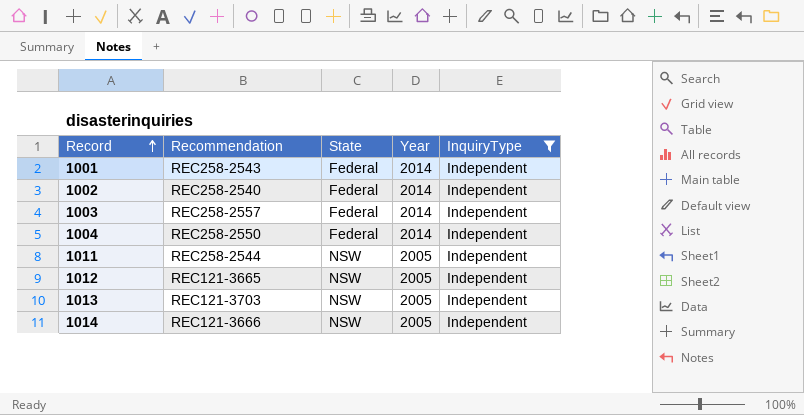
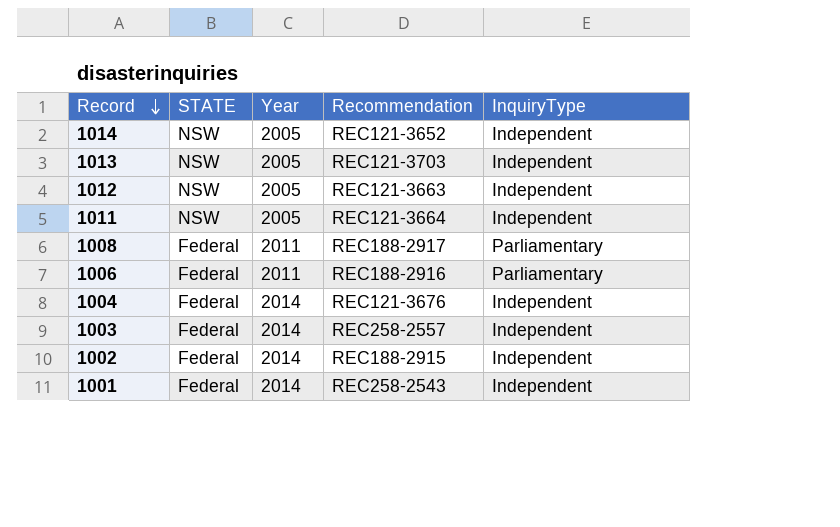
filter: InquiryType = Independent -> none
row order: Record ascending -> Record descending
column name: State -> STATE
column Recommendation | position: 2 -> 4
1014 | Recommendation: REC121-3666 -> REC121-3652
1012 | Recommendation: REC121-3665 -> REC121-3663
1011 | Recommendation: REC258-2544 -> REC121-3664
1004 | Recommendation: REC258-2550 -> REC121-3676
1002 | Recommendation: REC258-2540 -> REC188-2915

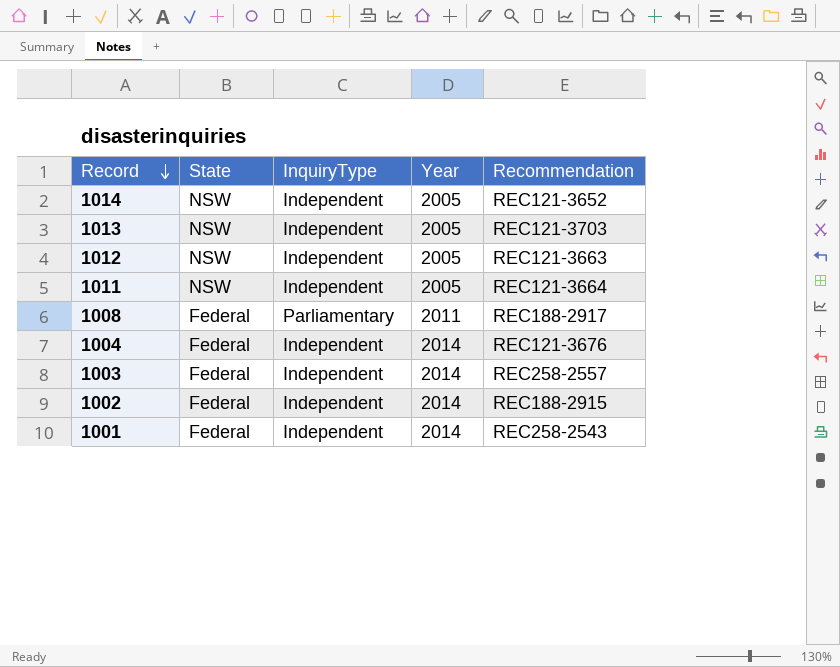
column name: STATE -> State
column InquiryType | position: 5 -> 3
row 1006: Federal | 2011 | REC188-2916 | Parliamentary -> none

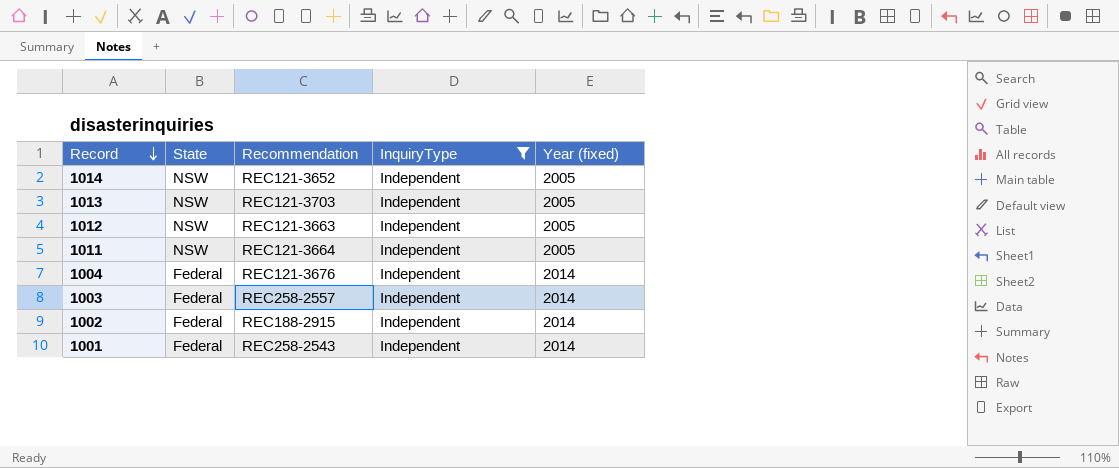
filter: none -> InquiryType = Independent
column Recommendation | position: 5 -> 3
column name: Year -> Year (fixed)

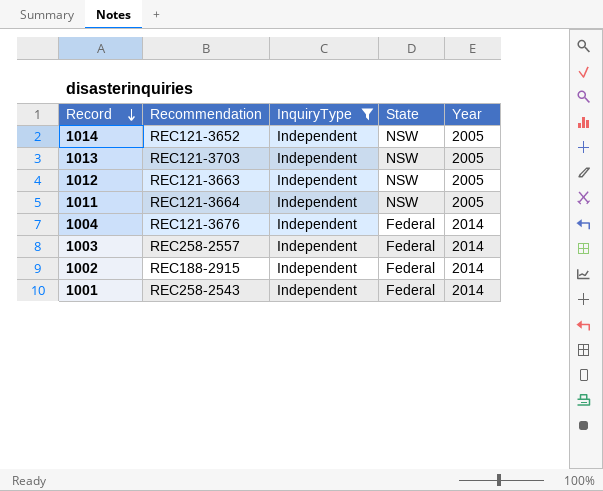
column State | position: 2 -> 4
column name: Year (fixed) -> Year

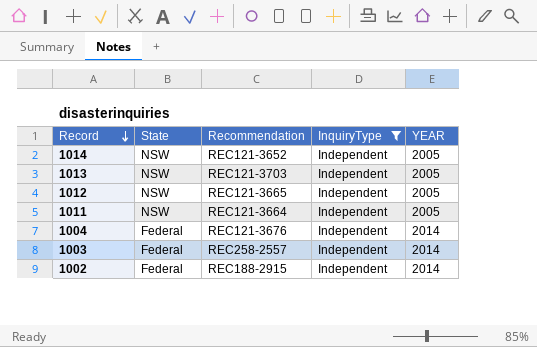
column State | position: 4 -> 2
column name: Year -> YEAR
row 1001: REC258-2543 | Independent | Federal | 2014 -> none
1012 | Recommendation: REC121-3663 -> REC121-3665

